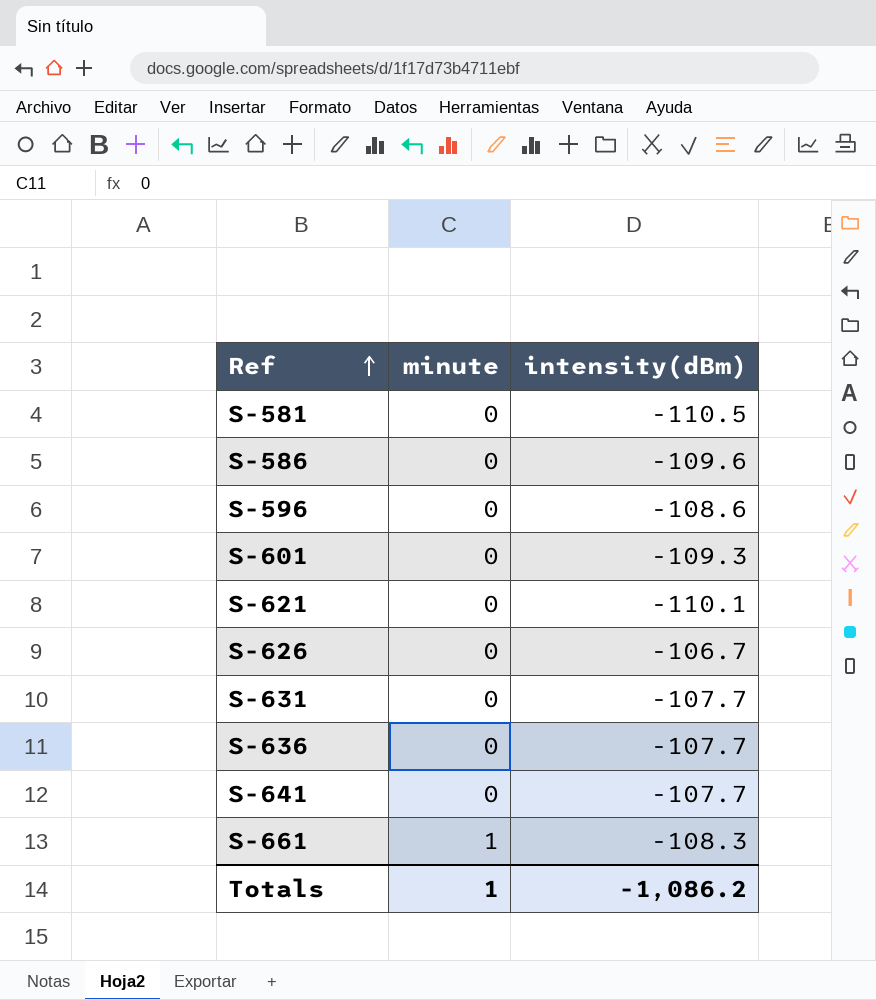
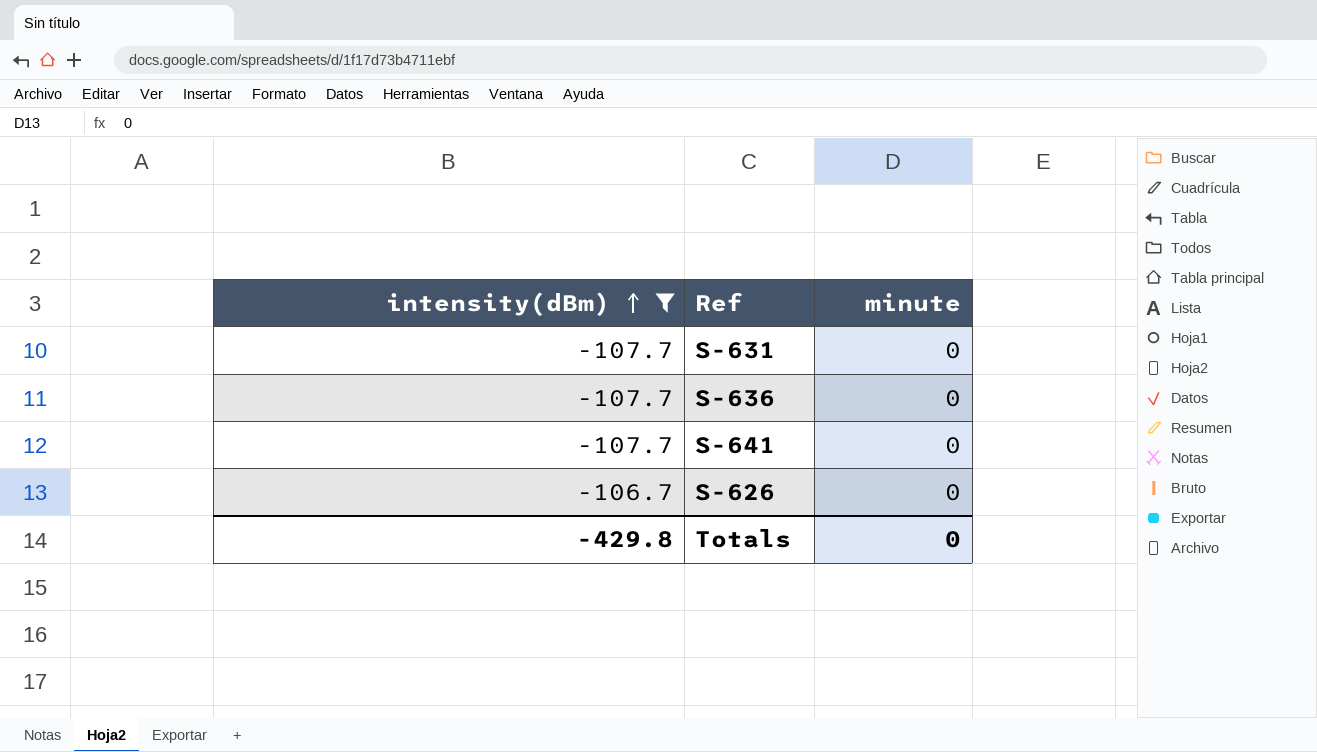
filter: none -> intensity(dBm) >= -107.7
row order: Ref ascending -> intensity(dBm) ascending
column intensity(dBm) | position: 3 -> 1
Totals | intensity(dBm): -1,086.2 -> -429.8
Totals | minute: 1 -> 0

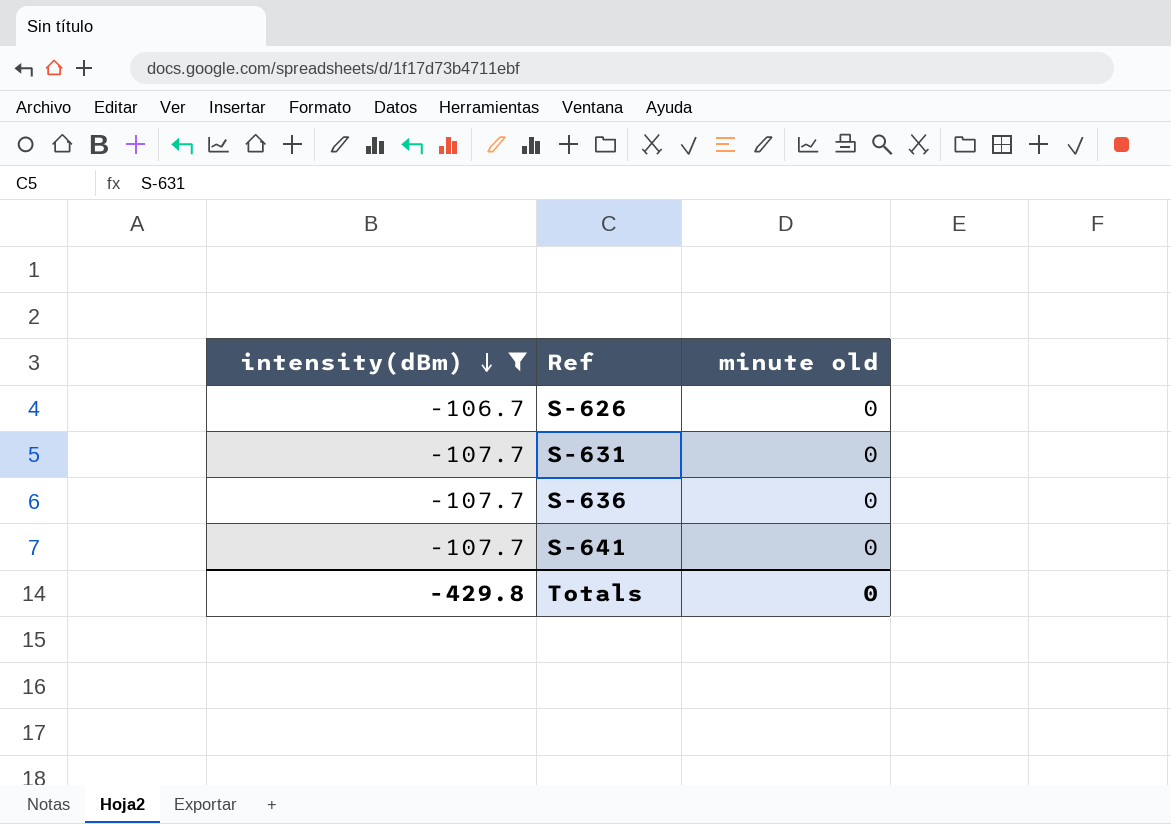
row order: intensity(dBm) ascending -> intensity(dBm) descending
column name: minute -> minute old

